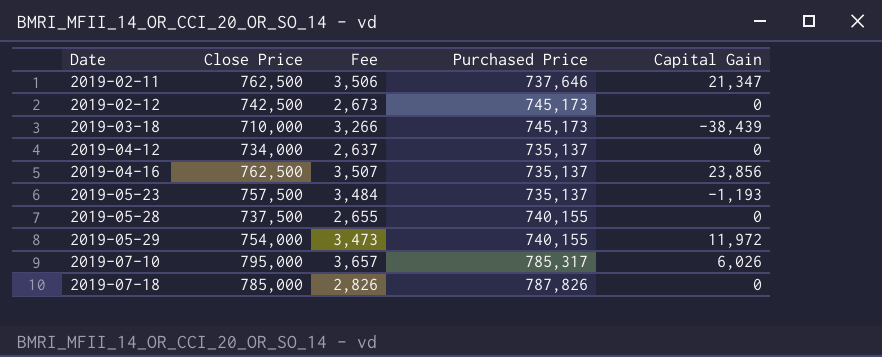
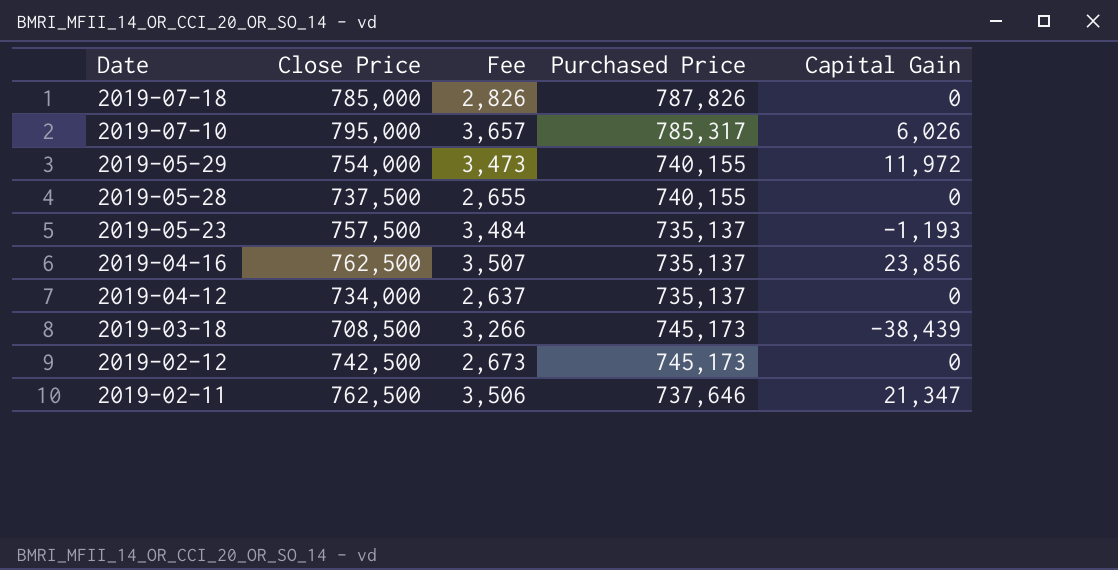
row order: Date ascending -> Date descending
2019-03-18 | Close Price: 710,000 -> 708,500

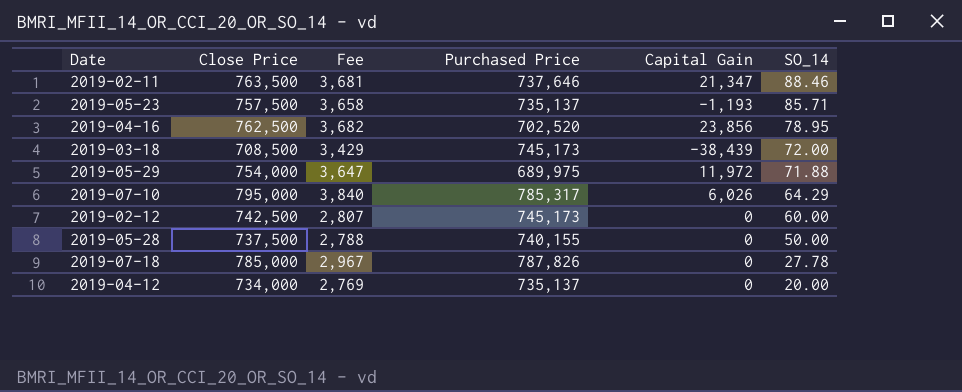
row order: Date descending -> SO_14 descending
column SO_14 | position: none -> 6
2019-02-11 | Close Price: 762,500 -> 763,500
2019-02-11 | Fee: 3,506 -> 3,681
2019-05-23 | Fee: 3,484 -> 3,658
2019-04-16 | Fee: 3,507 -> 3,682
2019-04-16 | Purchased Price: 735,137 -> 702,520
2019-03-18 | Fee: 3,266 -> 3,429
2019-05-29 | Fee: 3,473 -> 3,647
2019-05-29 | Purchased Price: 740,155 -> 689,975
2019-07-10 | Fee: 3,657 -> 3,840
2019-02-12 | Fee: 2,673 -> 2,807
2019-05-28 | Fee: 2,655 -> 2,788
2019-07-18 | Fee: 2,826 -> 2,967
2019-04-12 | Fee: 2,637 -> 2,769

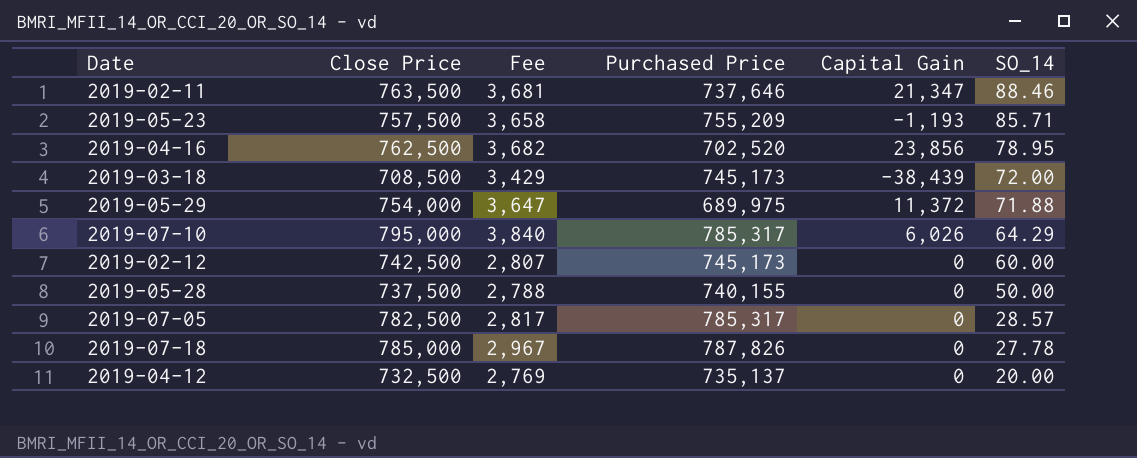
2019-05-23 | Purchased Price: 735,137 -> 755,209
2019-05-29 | Capital Gain: 11,972 -> 11,372
row 2019-07-05: none -> 782,500 | 2,817 | 785,317 | 0 | 28.57
2019-04-12 | Close Price: 734,000 -> 732,500

